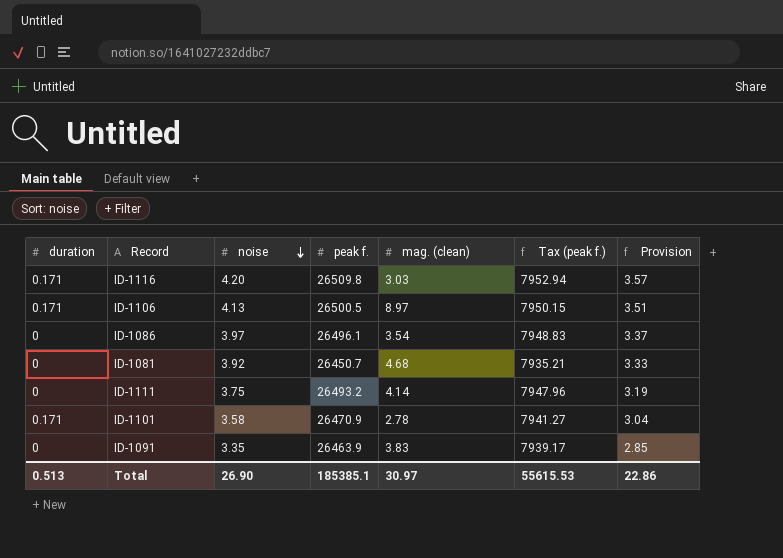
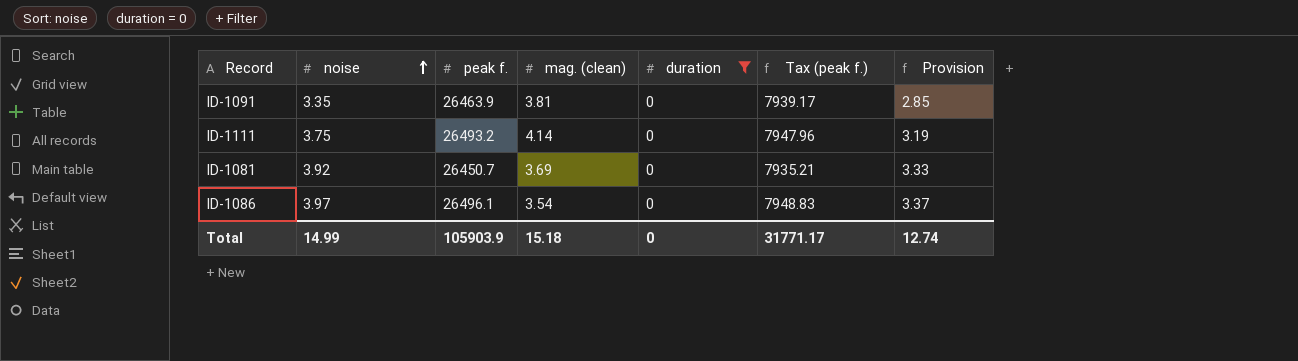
filter: none -> duration = 0
row order: noise descending -> noise ascending
column duration | position: 1 -> 5
ID-1091 | mag. (clean): 3.83 -> 3.81
ID-1081 | mag. (clean): 4.68 -> 3.69
Total | noise: 26.90 -> 14.99
Total | peak f.: 185385.1 -> 105903.9
Total | mag. (clean): 30.97 -> 15.18
Total | duration: 0.513 -> 0
Total | Tax (peak f.): 55615.53 -> 31771.17
Total | Provision: 22.86 -> 12.74

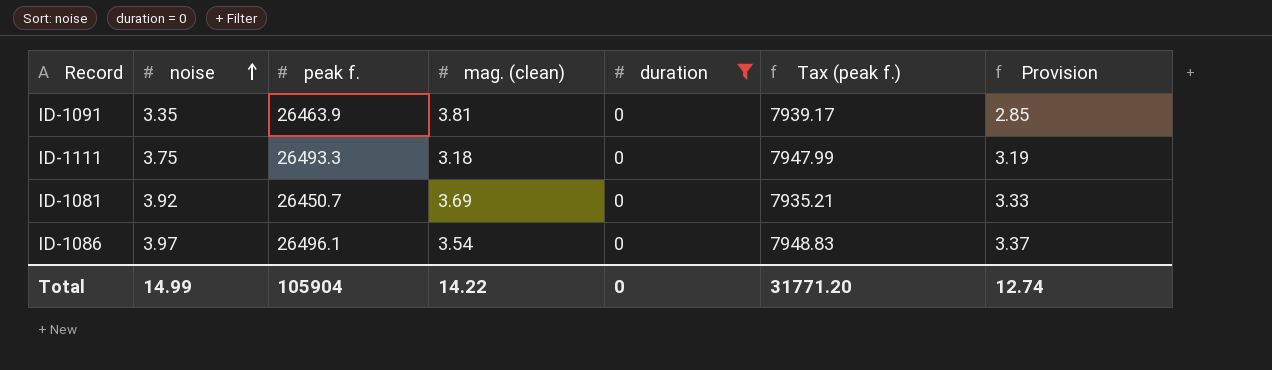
ID-1111 | peak f.: 26493.2 -> 26493.3
ID-1111 | mag. (clean): 4.14 -> 3.18
ID-1111 | Tax (peak f.): 7947.96 -> 7947.99
Total | peak f.: 105903.9 -> 105904
Total | mag. (clean): 15.18 -> 14.22
Total | Tax (peak f.): 31771.17 -> 31771.20

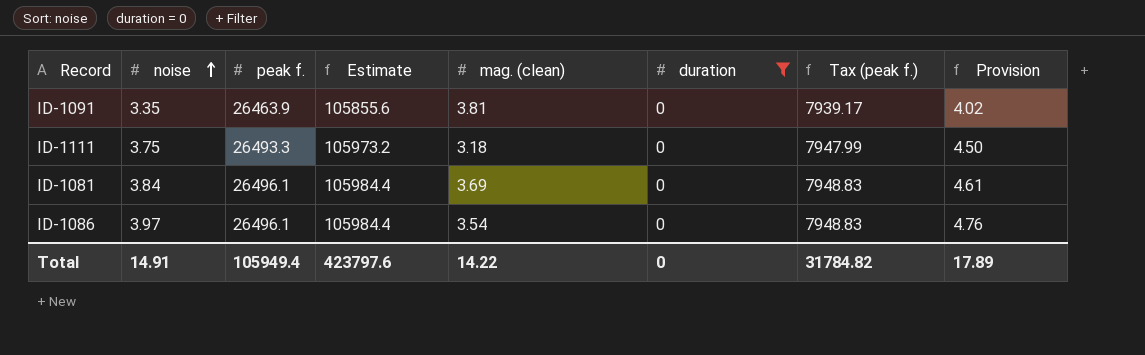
column Estimate | formula: none -> [peak f.] * 4
column Provision | formula: [noise] * 0.85 -> [noise] * 1.2
ID-1081 | noise: 3.92 -> 3.84
ID-1081 | peak f.: 26450.7 -> 26496.1
ID-1081 | Tax (peak f.): 7935.21 -> 7948.83
Total | noise: 14.99 -> 14.91
Total | peak f.: 105904 -> 105949.4
Total | Tax (peak f.): 31771.20 -> 31784.82
Total | Provision: 12.74 -> 17.89

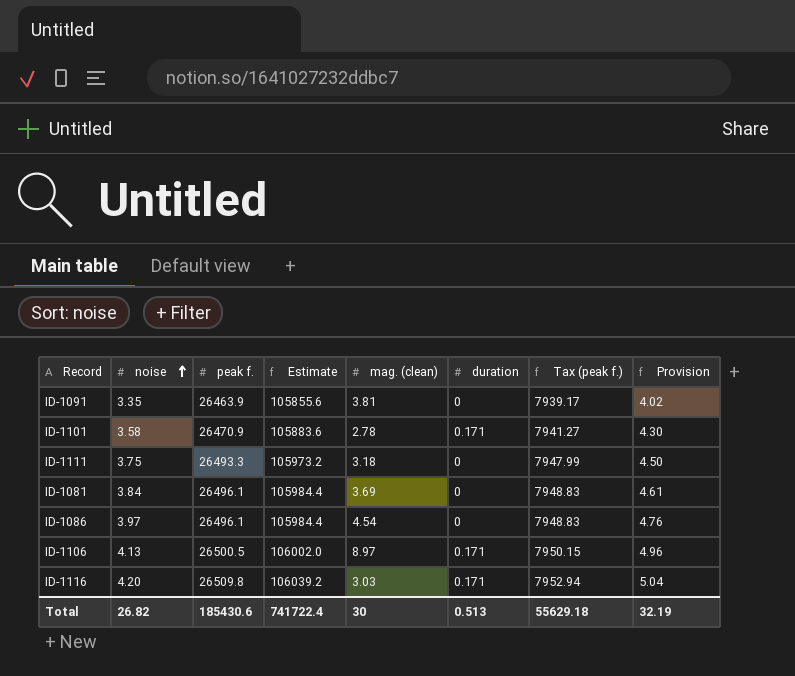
filter: duration = 0 -> none
ID-1086 | mag. (clean): 3.54 -> 4.54
Total | noise: 14.91 -> 26.82
Total | peak f.: 105949.4 -> 185430.6
Total | Estimate: 423797.6 -> 741722.4
Total | mag. (clean): 14.22 -> 30
Total | duration: 0 -> 0.513
Total | Tax (peak f.): 31784.82 -> 55629.18
Total | Provision: 17.89 -> 32.19

